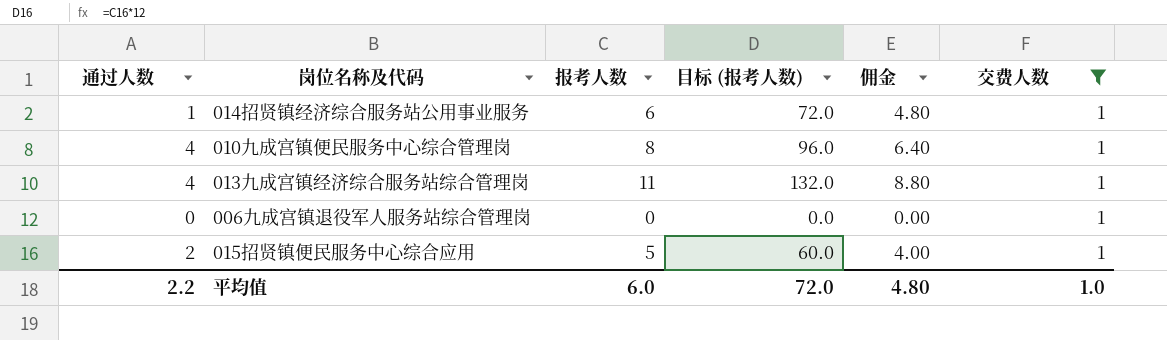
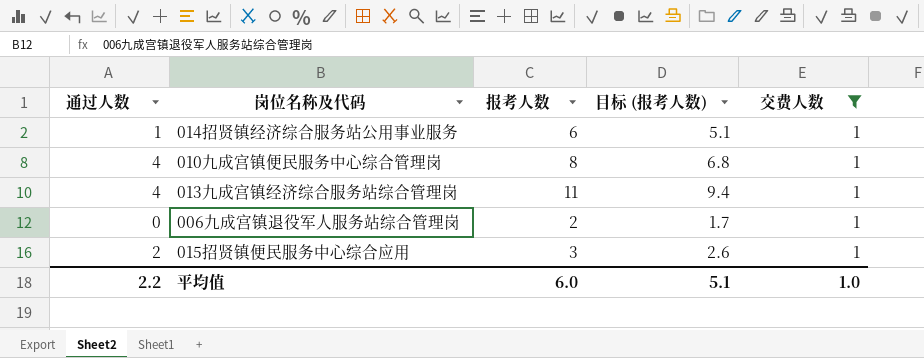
column 佣金 | formula: [报考人数] * 0.8 -> none
column 目标 (报考人数) | formula: [报考人数] * 12 -> [报考人数] * 0.85
006九成宫镇退役军人服务站综合管理岗 | 报考人数: 0 -> 2
015招贤镇便民服务中心综合应用 | 报考人数: 5 -> 3
平均值 | 目标 (报考人数): 72.0 -> 5.1

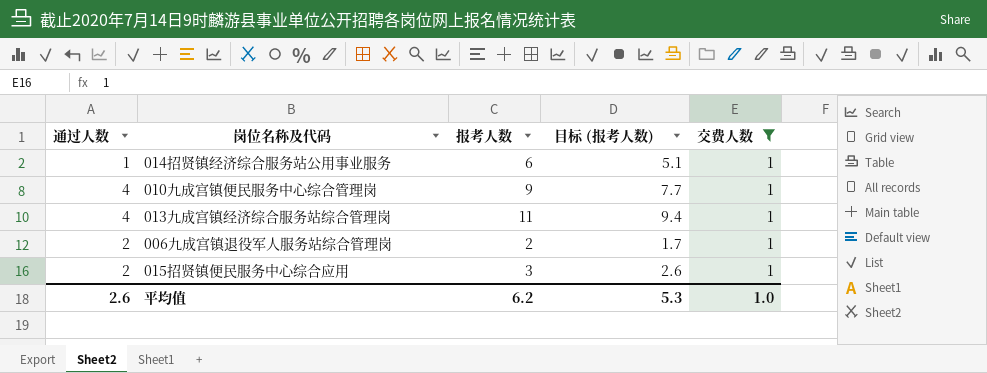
010九成宫镇便民服务中心综合管理岗 | 报考人数: 8 -> 9
010九成宫镇便民服务中心综合管理岗 | 目标 (报考人数): 6.8 -> 7.7
006九成宫镇退役军人服务站综合管理岗 | 通过人数: 0 -> 2
平均值 | 通过人数: 2.2 -> 2.6
平均值 | 报考人数: 6.0 -> 6.2
平均值 | 目标 (报考人数): 5.1 -> 5.3

